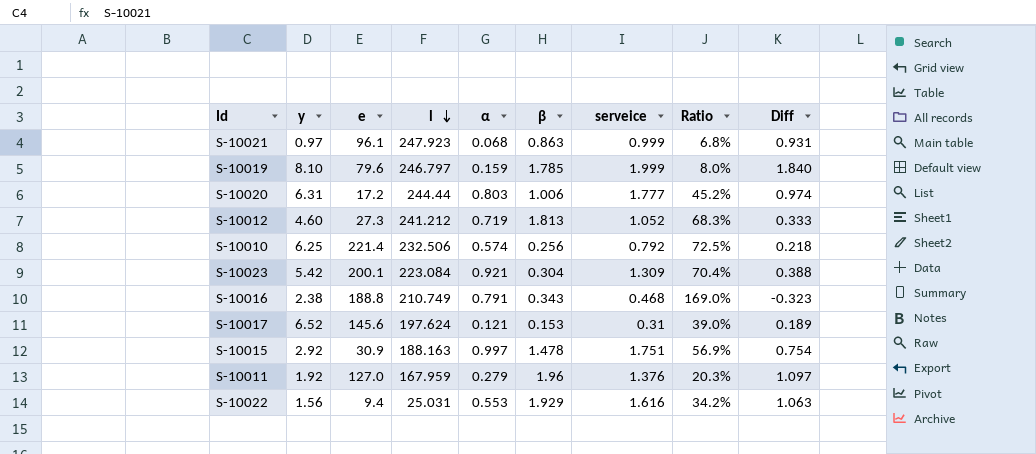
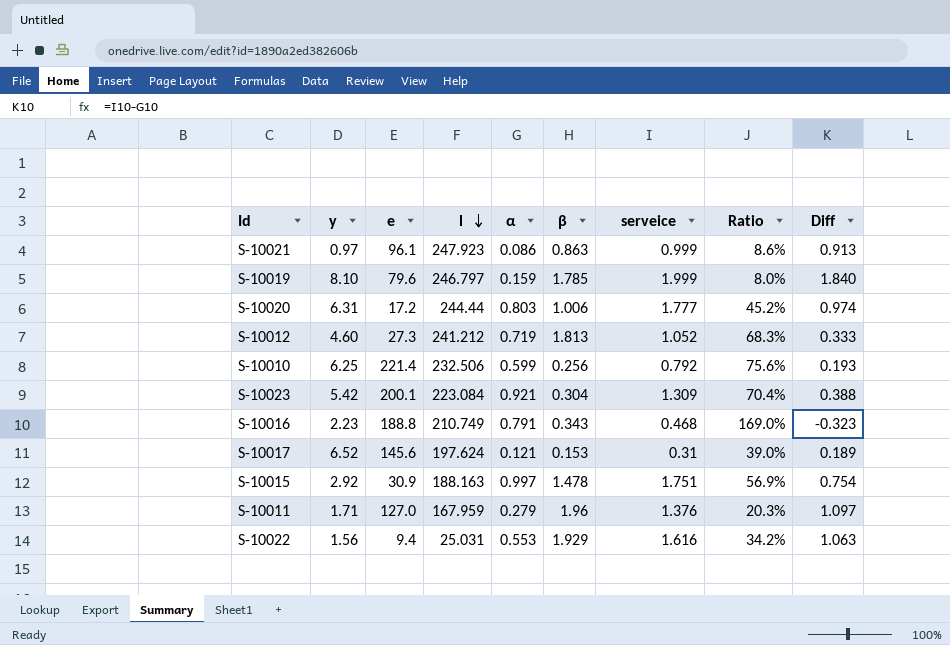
S-10021 | α: 0.068 -> 0.086
S-10021 | Ratio: 6.8% -> 8.6%
S-10021 | Diff: 0.931 -> 0.913
S-10010 | α: 0.574 -> 0.599
S-10010 | Ratio: 72.5% -> 75.6%
S-10010 | Diff: 0.218 -> 0.193
S-10016 | y: 2.38 -> 2.23
S-10011 | y: 1.92 -> 1.71

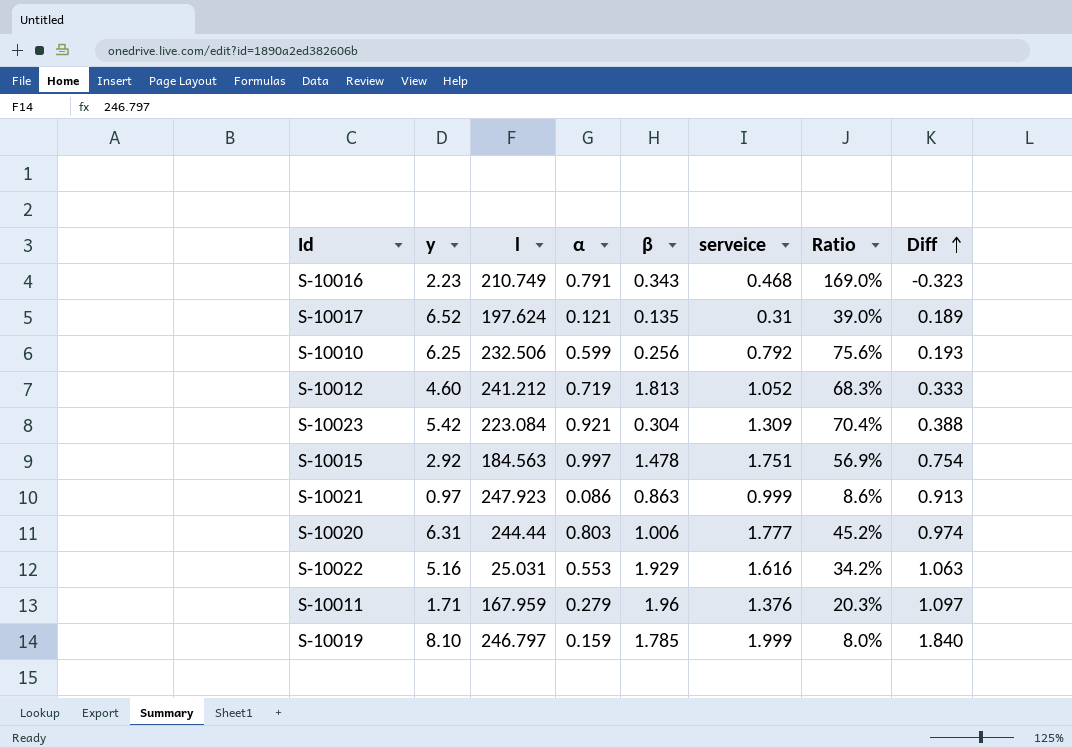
row order: l descending -> Diff ascending
column e | position: 3 -> none
S-10017 | β: 0.153 -> 0.135
S-10015 | l: 188.163 -> 184.563
S-10022 | y: 1.56 -> 5.16

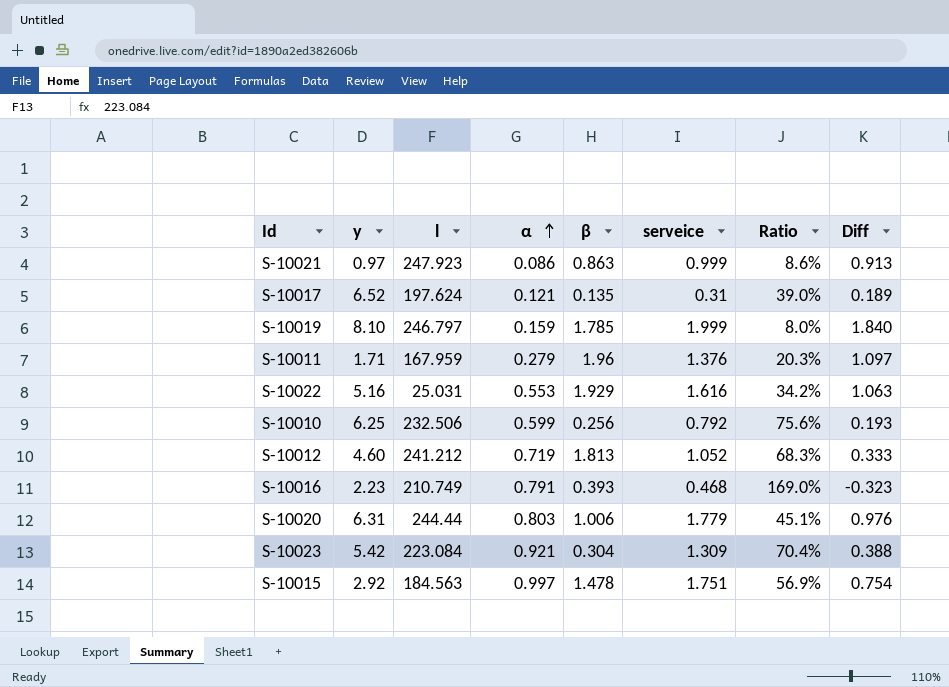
row order: Diff ascending -> α ascending
S-10016 | β: 0.343 -> 0.393
S-10020 | serveice: 1.777 -> 1.779
S-10020 | Ratio: 45.2% -> 45.1%
S-10020 | Diff: 0.974 -> 0.976

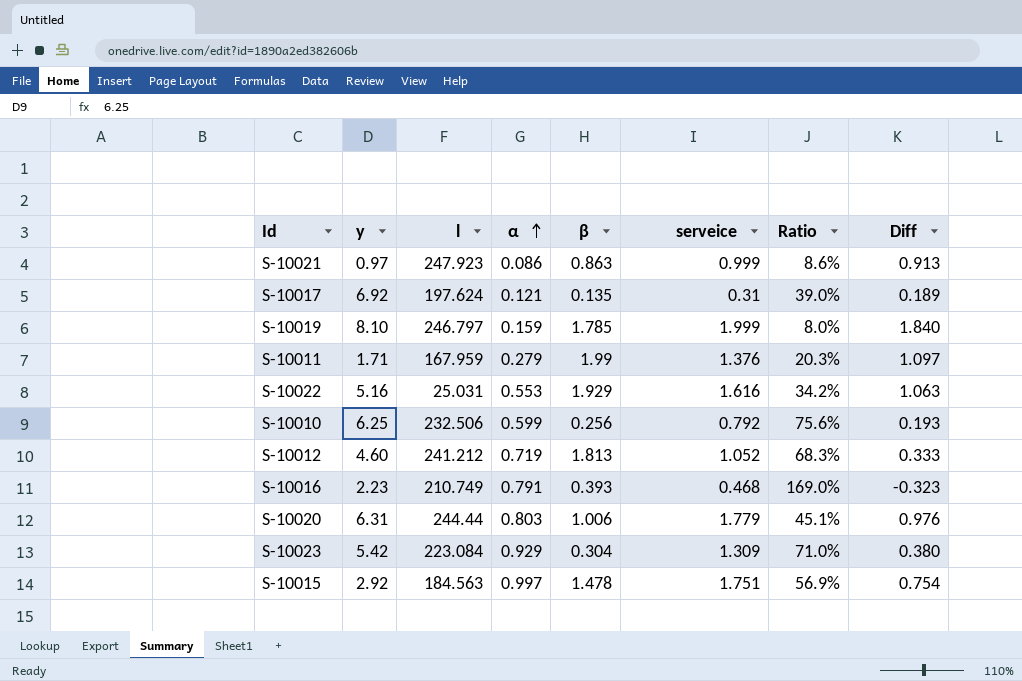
S-10017 | y: 6.52 -> 6.92
S-10011 | β: 1.96 -> 1.99
S-10023 | α: 0.921 -> 0.929
S-10023 | Ratio: 70.4% -> 71.0%
S-10023 | Diff: 0.388 -> 0.380

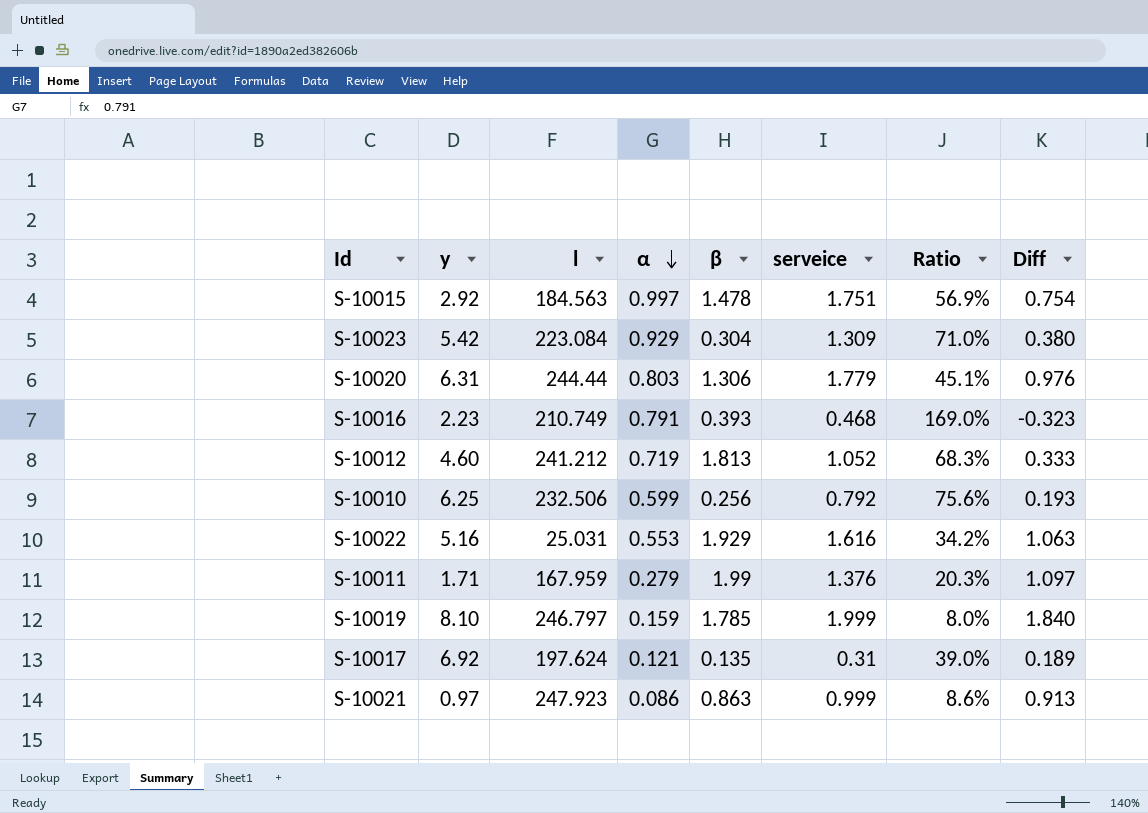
row order: α ascending -> α descending
S-10020 | β: 1.006 -> 1.306

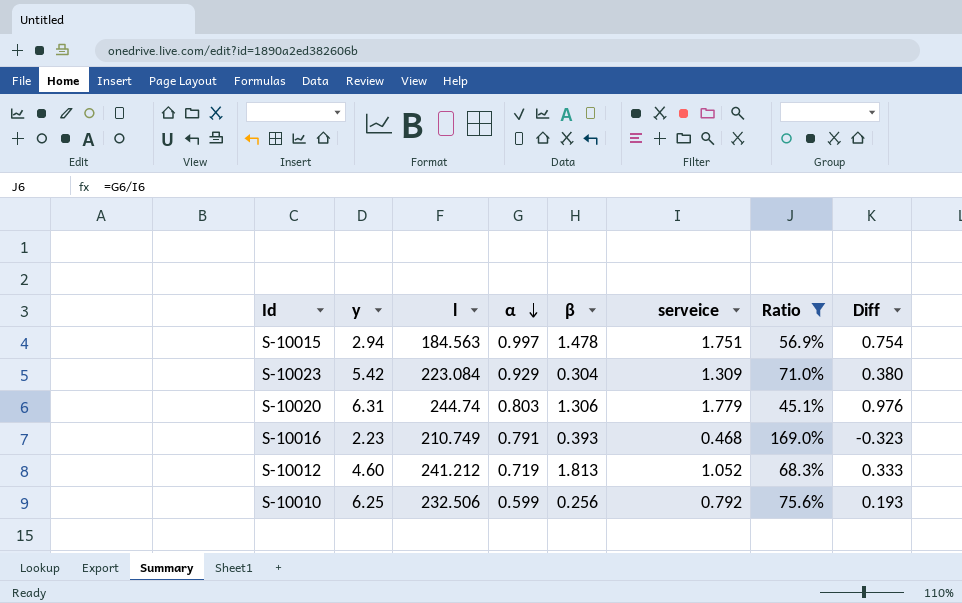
filter: none -> Ratio >= 45.1%
S-10015 | y: 2.92 -> 2.94
S-10020 | l: 244.44 -> 244.74

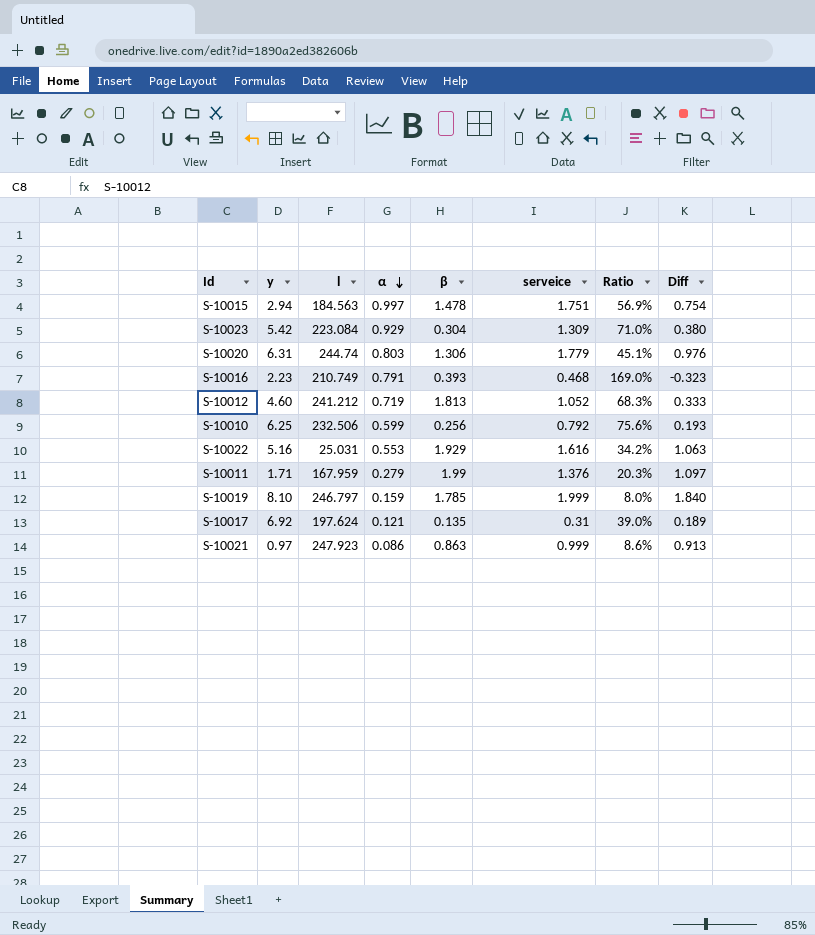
filter: Ratio >= 45.1% -> none

